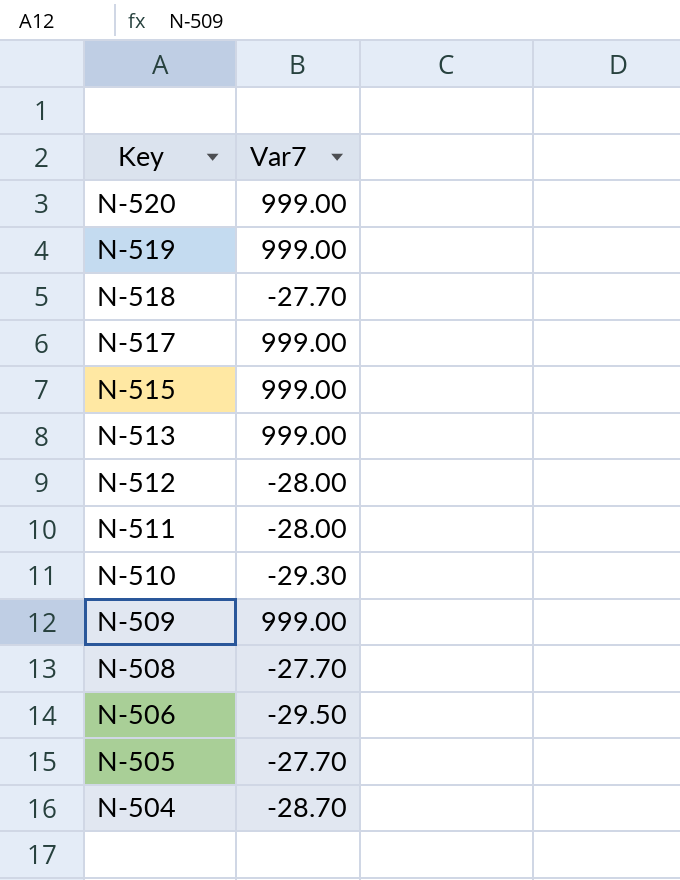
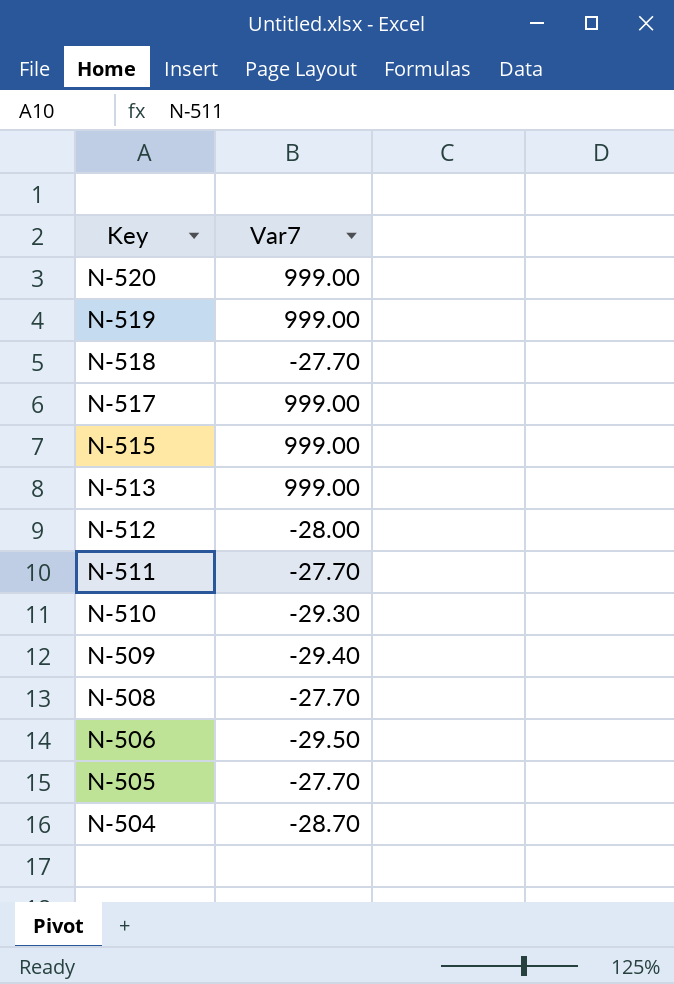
N-511 | Var7: -28.00 -> -27.70
N-509 | Var7: 999.00 -> -29.40

